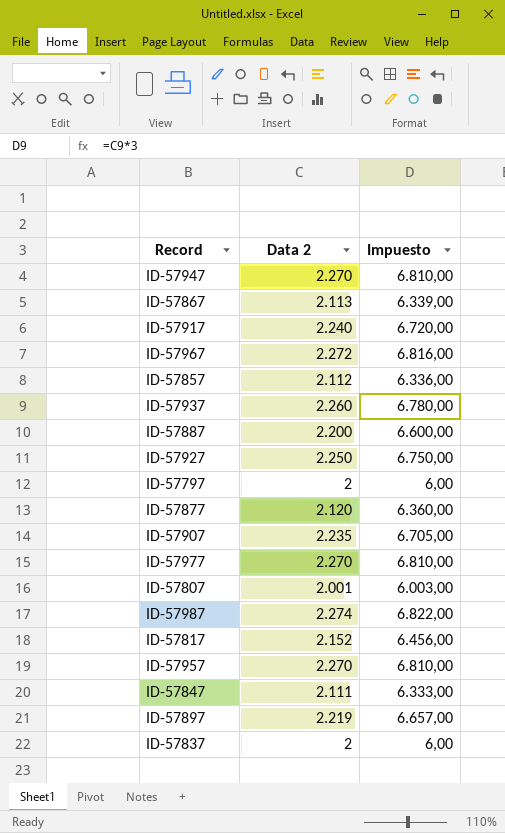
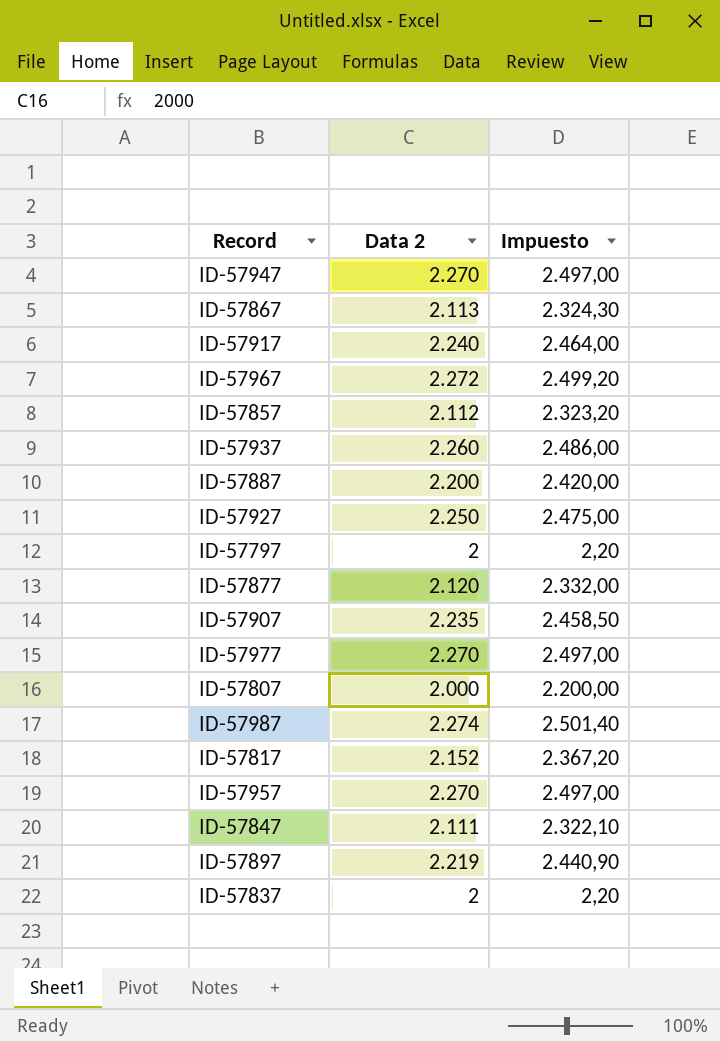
column Impuesto | formula: [Data 2] * 3 -> [Data 2] * 1,1
ID-57807 | Data 2: 2.001 -> 2.000

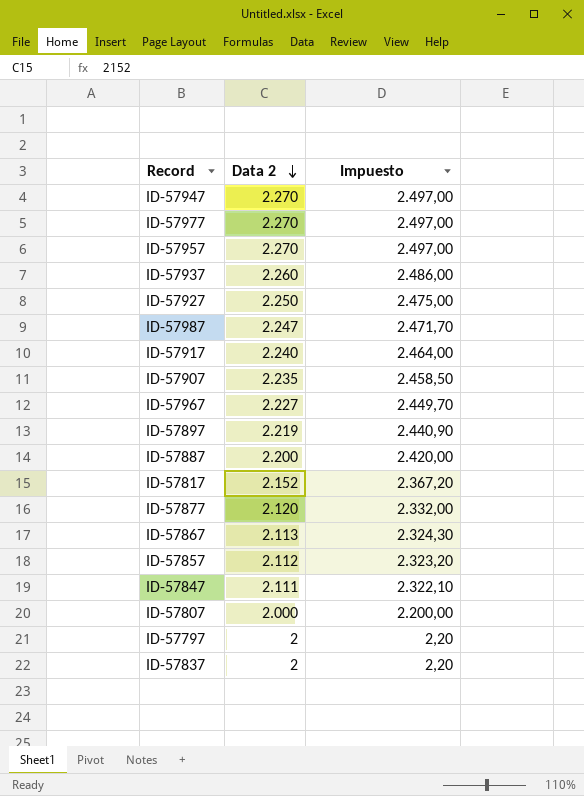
row order: none -> Data 2 descending
ID-57987 | Data 2: 2.274 -> 2.247
ID-57987 | Impuesto: 2.501,40 -> 2.471,70
ID-57967 | Data 2: 2.272 -> 2.227
ID-57967 | Impuesto: 2.499,20 -> 2.449,70

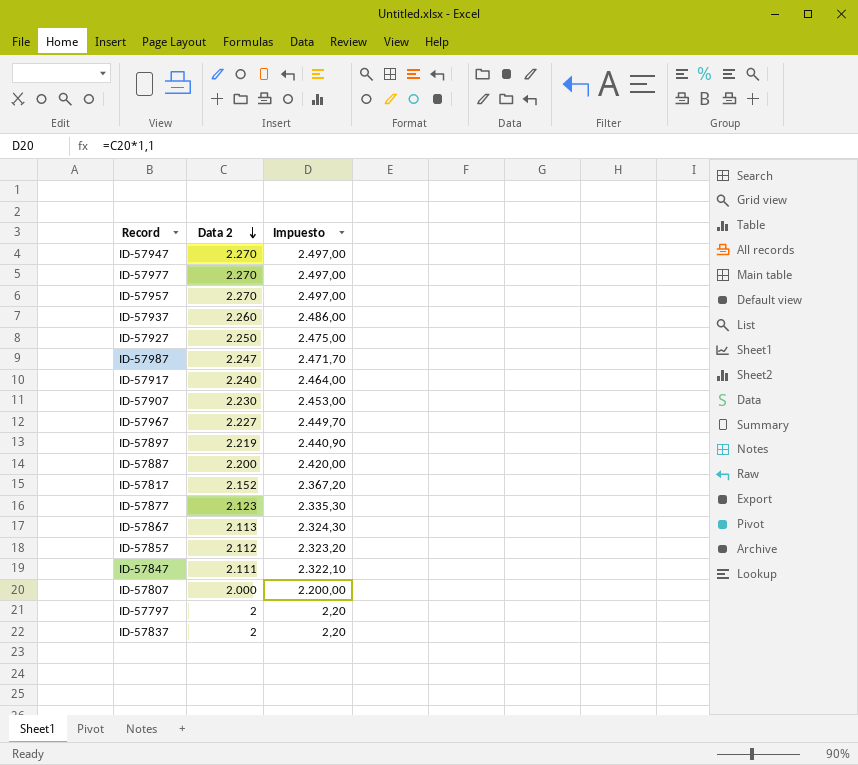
ID-57907 | Data 2: 2.235 -> 2.230
ID-57907 | Impuesto: 2.458,50 -> 2.453,00
ID-57877 | Data 2: 2.120 -> 2.123
ID-57877 | Impuesto: 2.332,00 -> 2.335,30

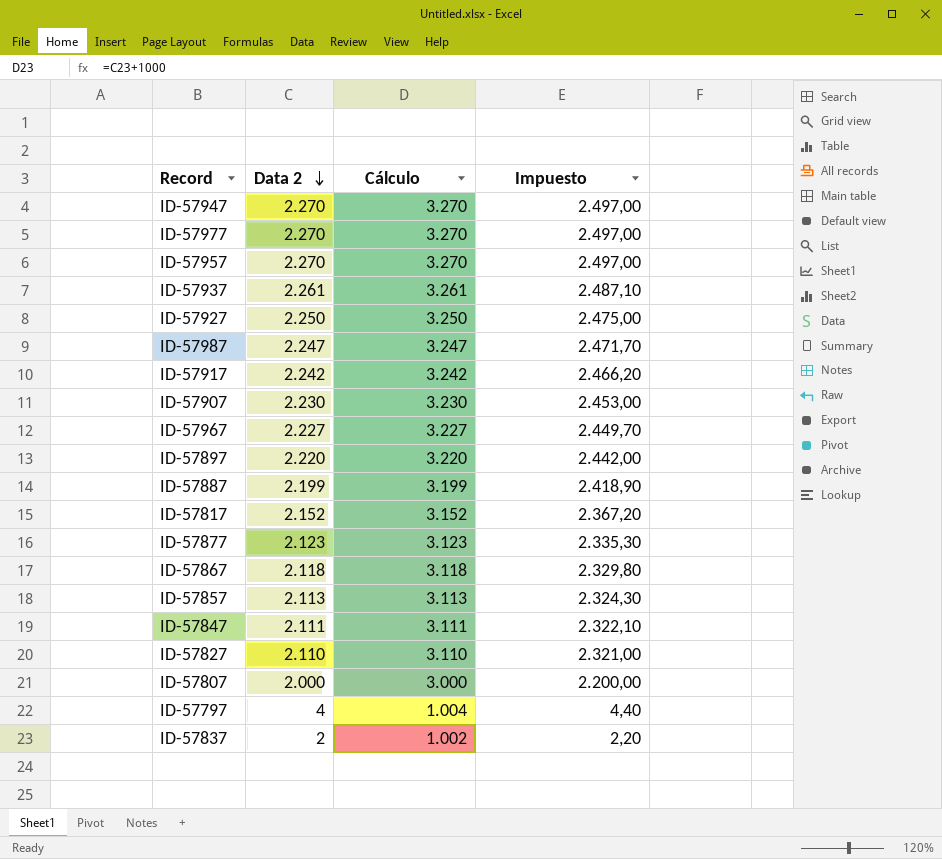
column Cálculo | formula: none -> [Data 2] + 1000
ID-57937 | Data 2: 2.260 -> 2.261
ID-57937 | Impuesto: 2.486,00 -> 2.487,10
ID-57917 | Data 2: 2.240 -> 2.242
ID-57917 | Impuesto: 2.464,00 -> 2.466,20
ID-57897 | Data 2: 2.219 -> 2.220
ID-57897 | Impuesto: 2.440,90 -> 2.442,00
ID-57887 | Data 2: 2.200 -> 2.199
ID-57887 | Impuesto: 2.420,00 -> 2.418,90
ID-57867 | Data 2: 2.113 -> 2.118
ID-57867 | Impuesto: 2.324,30 -> 2.329,80
ID-57857 | Data 2: 2.112 -> 2.113
ID-57857 | Impuesto: 2.323,20 -> 2.324,30
row ID-57827: none -> 2.110 | 3.110 | 2.321,00
ID-57797 | Data 2: 2 -> 4
ID-57797 | Impuesto: 2,20 -> 4,40

